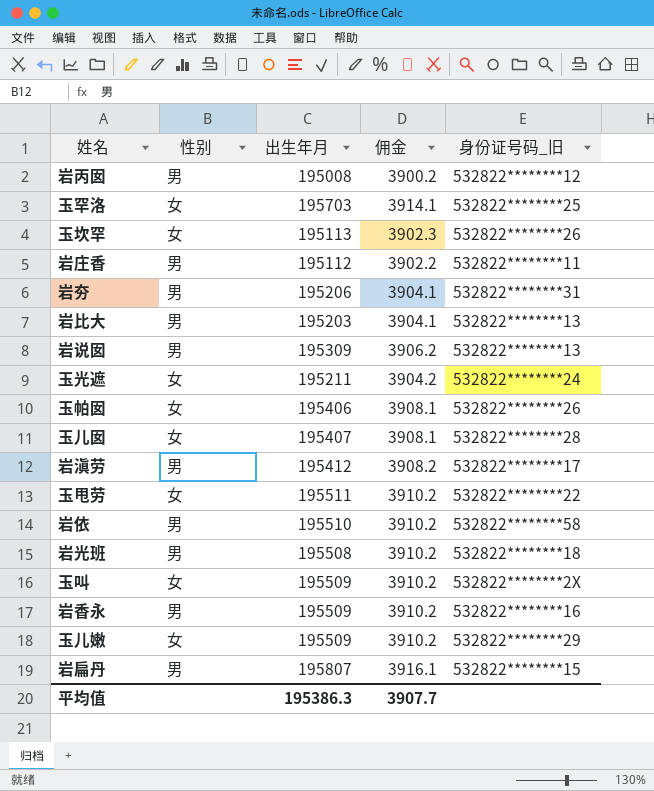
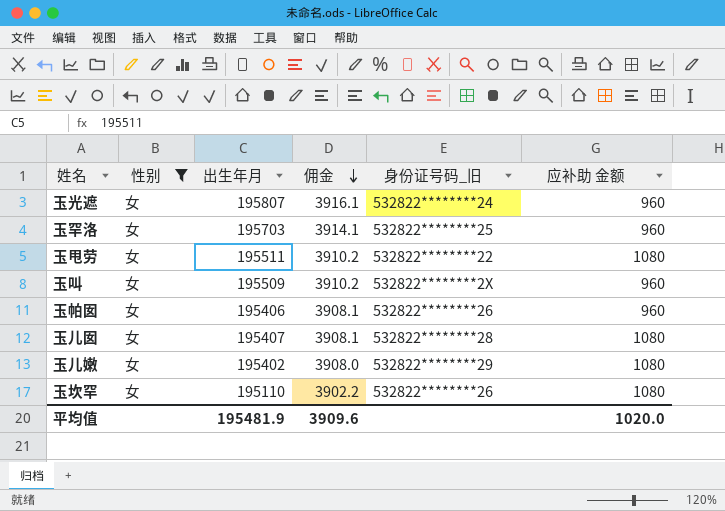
filter: none -> 性别 = 女
row order: none -> 佣金 descending
column 应补助 金额 | position: none -> 6
玉光遮 | 出生年月: 195211 -> 195807
玉光遮 | 佣金: 3904.2 -> 3916.1
玉儿嫩 | 出生年月: 195509 -> 195402
玉儿嫩 | 佣金: 3910.2 -> 3908.0
玉坎罕 | 出生年月: 195113 -> 195110
玉坎罕 | 佣金: 3902.3 -> 3902.2
平均值 | 出生年月: 195386.3 -> 195481.9
平均值 | 佣金: 3907.7 -> 3909.6

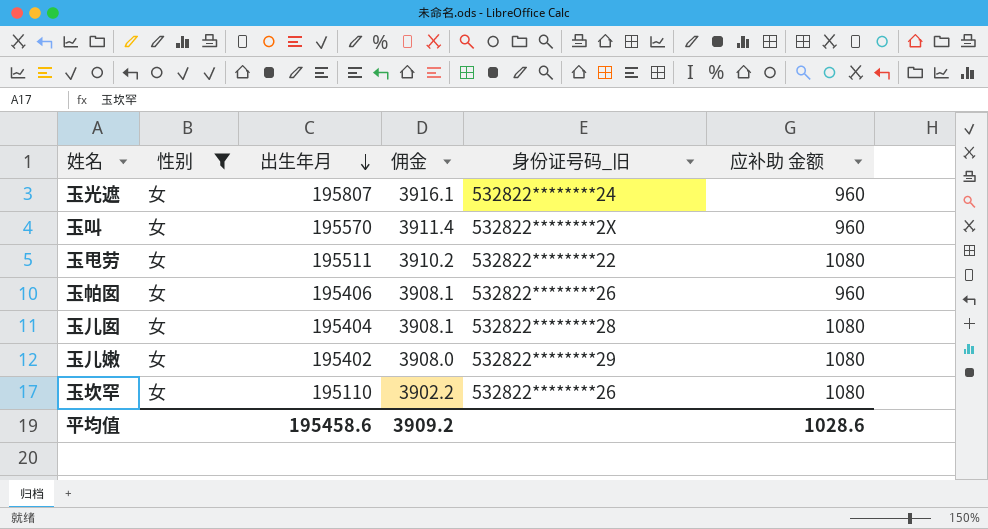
row order: 佣金 descending -> 出生年月 descending
row 玉罕洛: 女 | 195703 | 3914.1 | 532822********25 | 960 -> none
玉叫 | 出生年月: 195509 -> 195570
玉叫 | 佣金: 3910.2 -> 3911.4
玉儿囡 | 出生年月: 195407 -> 195404
平均值 | 出生年月: 195481.9 -> 195458.6
平均值 | 佣金: 3909.6 -> 3909.2
平均值 | 应补助 金额: 1020.0 -> 1028.6

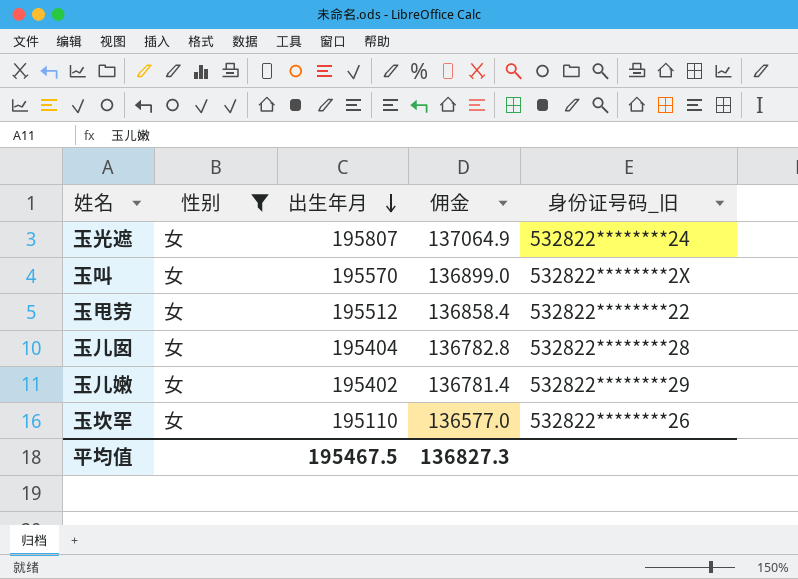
column 应补助 金额 | position: 6 -> none
column 佣金 | formula: [出生年月] * 0.02 -> [出生年月] * 0.7
row 玉帕囡: 女 | 195406 | 3908.1 | 532822********26 | 960 -> none
玉甩劳 | 出生年月: 195511 -> 195512
平均值 | 出生年月: 195458.6 -> 195467.5
平均值 | 佣金: 3909.2 -> 136827.3

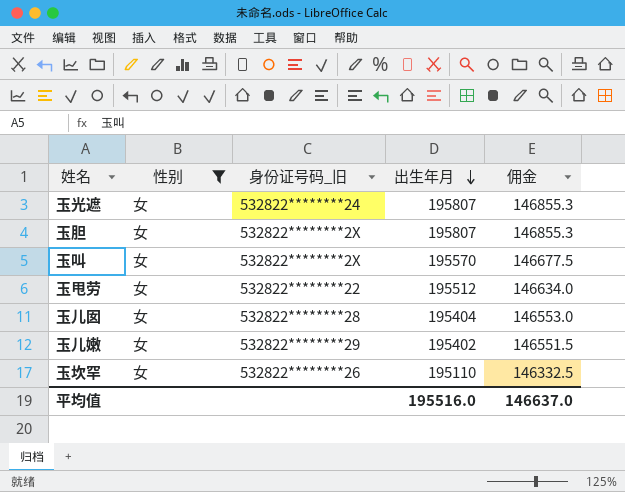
column 身份证号码_旧 | position: 5 -> 3
column 佣金 | formula: [出生年月] * 0.7 -> [出生年月] * 0.75
row 玉胆: none -> 女 | 532822********2X | 195807 | 146855.3
平均值 | 出生年月: 195467.5 -> 195516.0
平均值 | 佣金: 136827.3 -> 146637.0

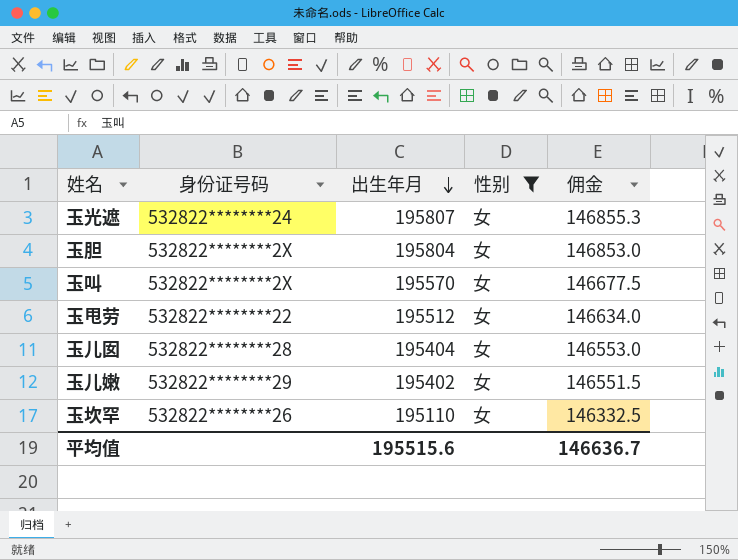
column name: 身份证号码_旧 -> 身份证号码
column 性别 | position: 2 -> 4
玉胆 | 出生年月: 195807 -> 195804
玉胆 | 佣金: 146855.3 -> 146853.0
平均值 | 出生年月: 195516.0 -> 195515.6
平均值 | 佣金: 146637.0 -> 146636.7

